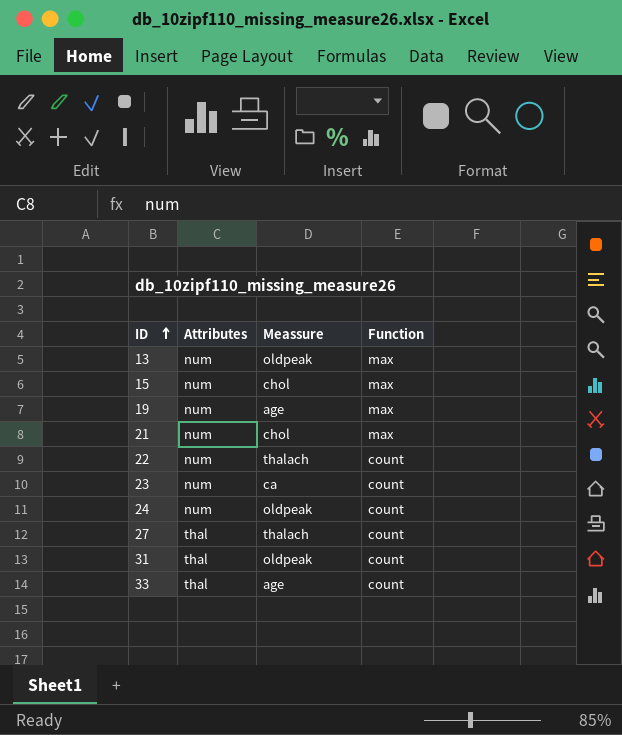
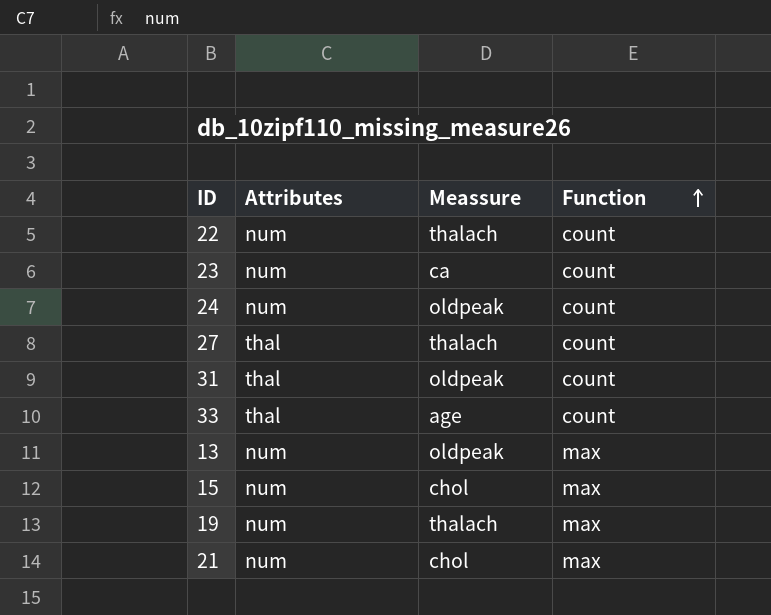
row order: ID ascending -> Function ascending
19 | Meassure: age -> thalach

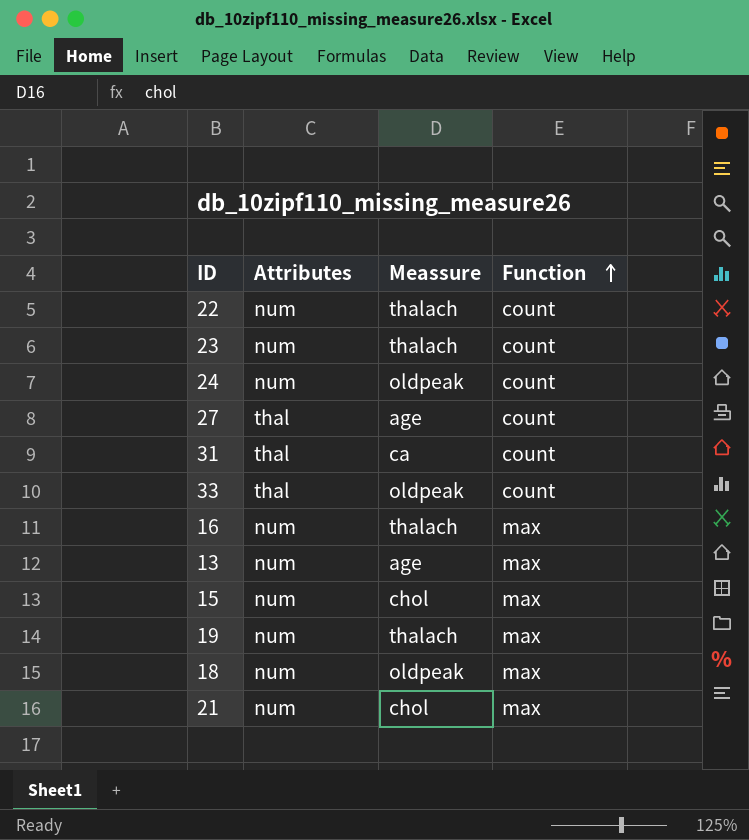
23 | Meassure: ca -> thalach
27 | Meassure: thalach -> age
31 | Meassure: oldpeak -> ca
33 | Meassure: age -> oldpeak
row 16: none -> num | thalach | max
13 | Meassure: oldpeak -> age
row 18: none -> num | oldpeak | max

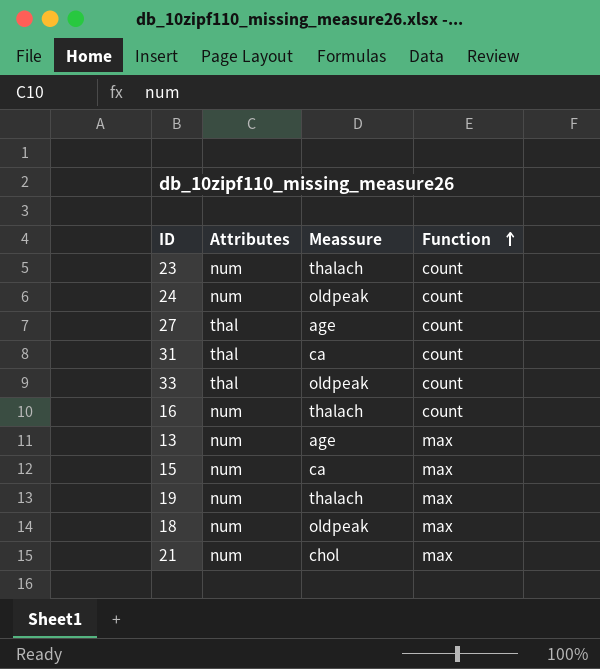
row 22: num | thalach | count -> none
16 | Function: max -> count
15 | Meassure: chol -> ca

